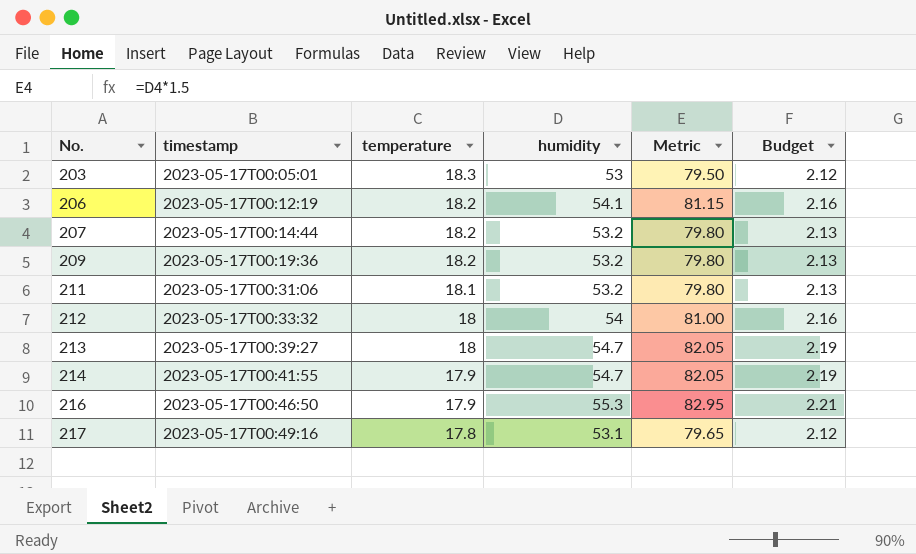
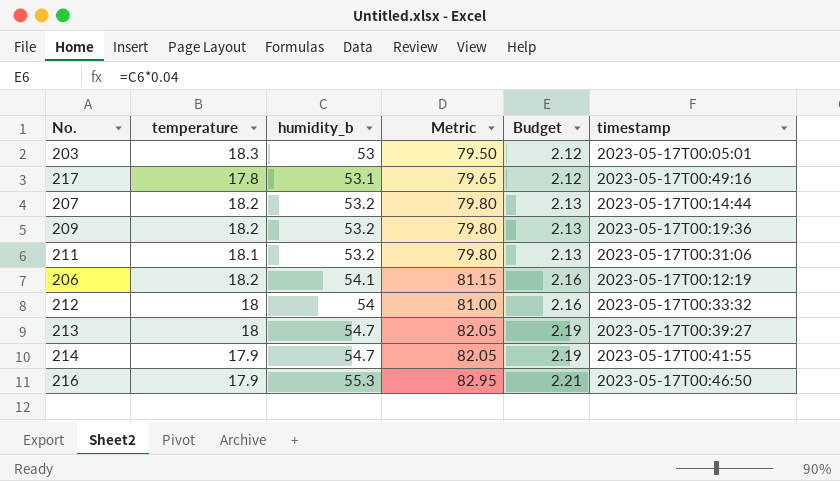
row order: No. ascending -> Budget ascending
column name: humidity -> humidity_b
column timestamp | position: 2 -> 6

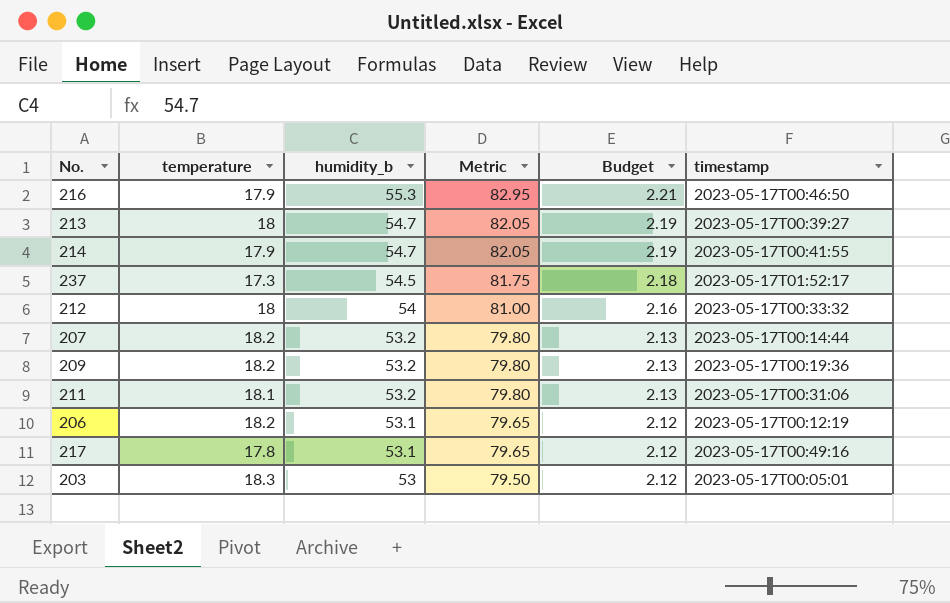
row order: Budget ascending -> humidity_b descending
row 237: none -> 17.3 | 54.5 | 81.75 | 2.18 | 2023-05-17T01:52:17
206 | humidity_b: 54.1 -> 53.1
206 | Metric: 81.15 -> 79.65
206 | Budget: 2.16 -> 2.12

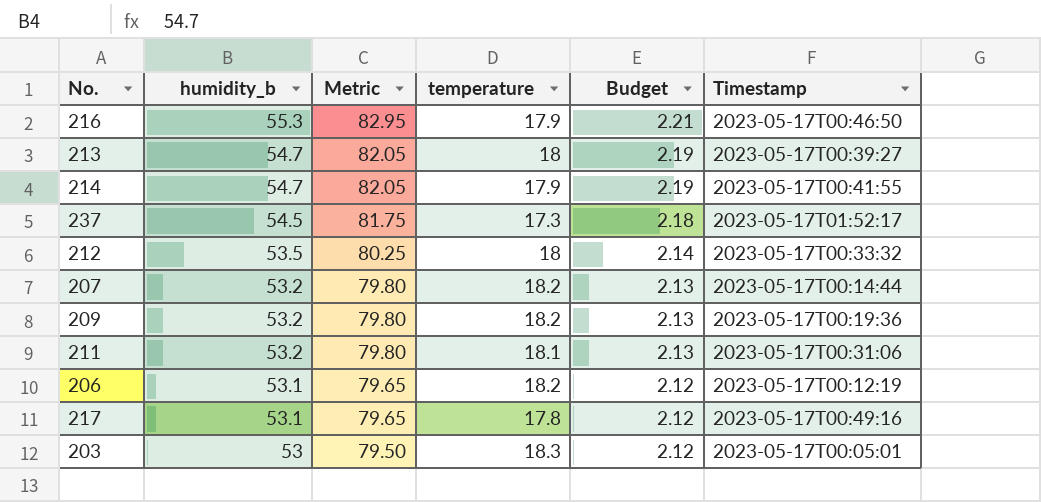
column temperature | position: 2 -> 4
column name: timestamp -> Timestamp
212 | humidity_b: 54 -> 53.5
212 | Metric: 81.00 -> 80.25
212 | Budget: 2.16 -> 2.14

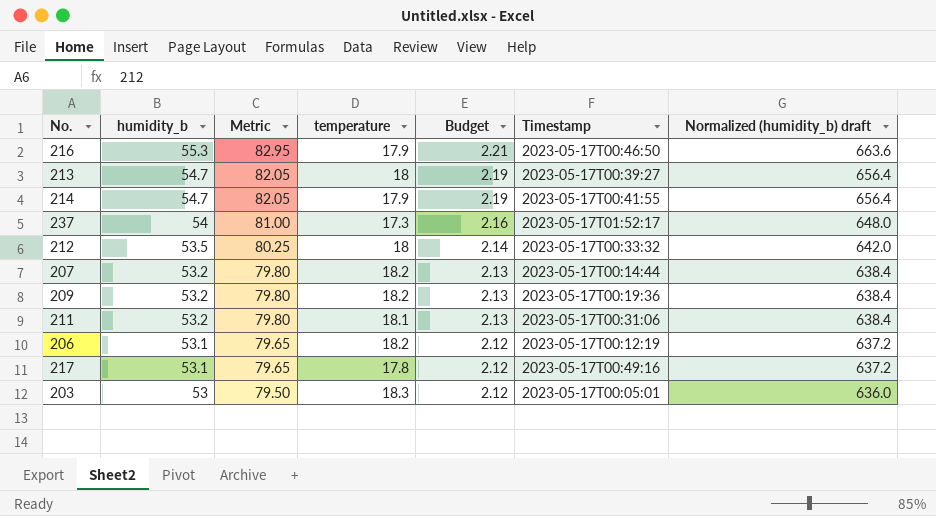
column Normalized (humidity_b) draft | formula: none -> [humidity_b] * 12
237 | humidity_b: 54.5 -> 54
237 | Metric: 81.75 -> 81.00
237 | Budget: 2.18 -> 2.16

